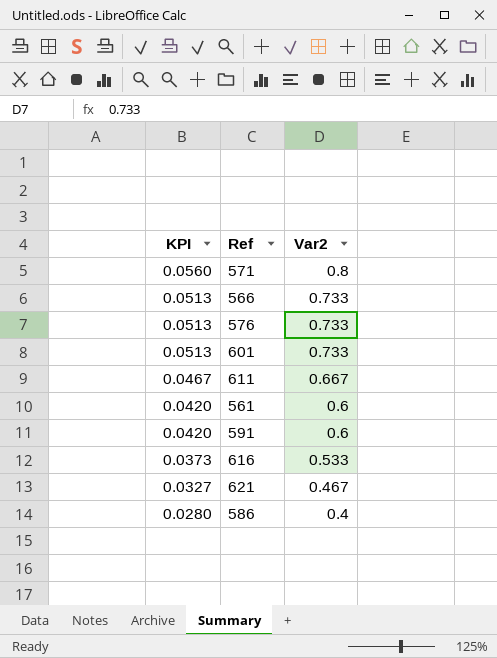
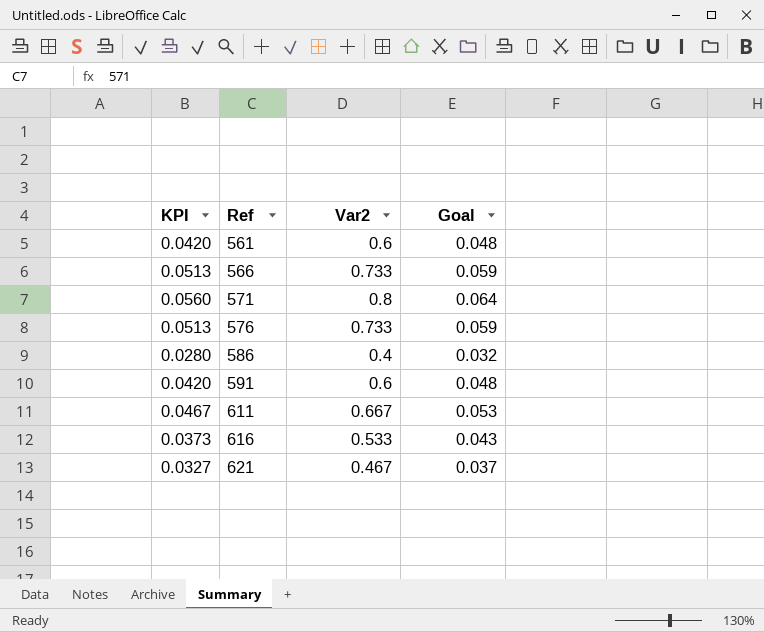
row order: KPI descending -> Ref ascending
column Goal | formula: none -> [Var2] * 0.08
row 601: 0.0513 | 0.733 -> none

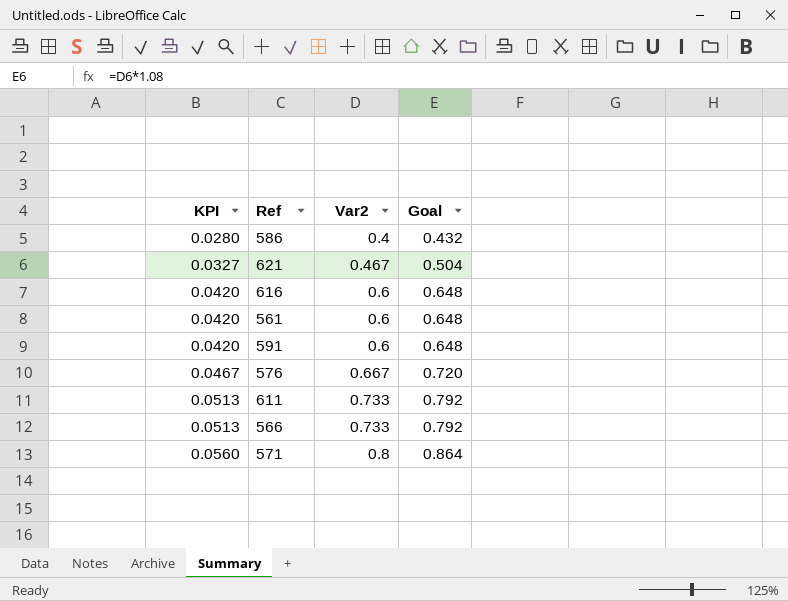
row order: Ref ascending -> KPI ascending
column Goal | formula: [Var2] * 0.08 -> [Var2] * 1.08
616 | KPI: 0.0373 -> 0.0420
616 | Var2: 0.533 -> 0.6
576 | KPI: 0.0513 -> 0.0467
576 | Var2: 0.733 -> 0.667
611 | KPI: 0.0467 -> 0.0513
611 | Var2: 0.667 -> 0.733

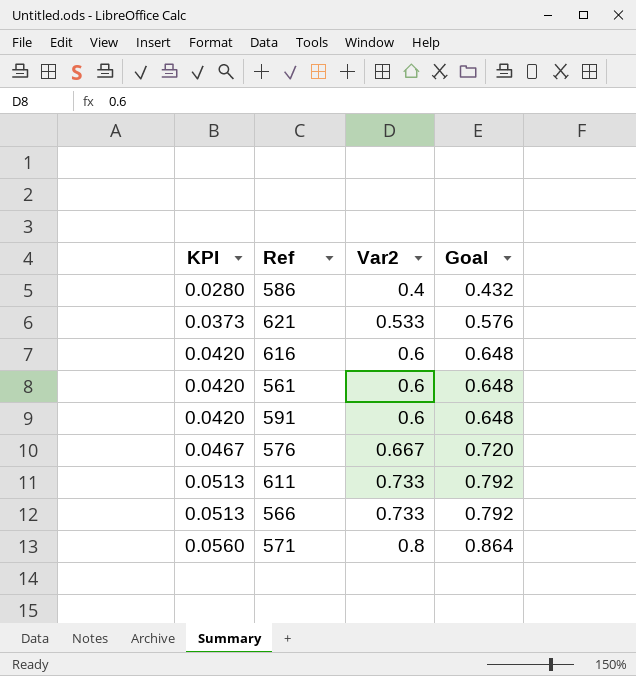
621 | KPI: 0.0327 -> 0.0373
621 | Var2: 0.467 -> 0.533
621 | Goal: 0.504 -> 0.576

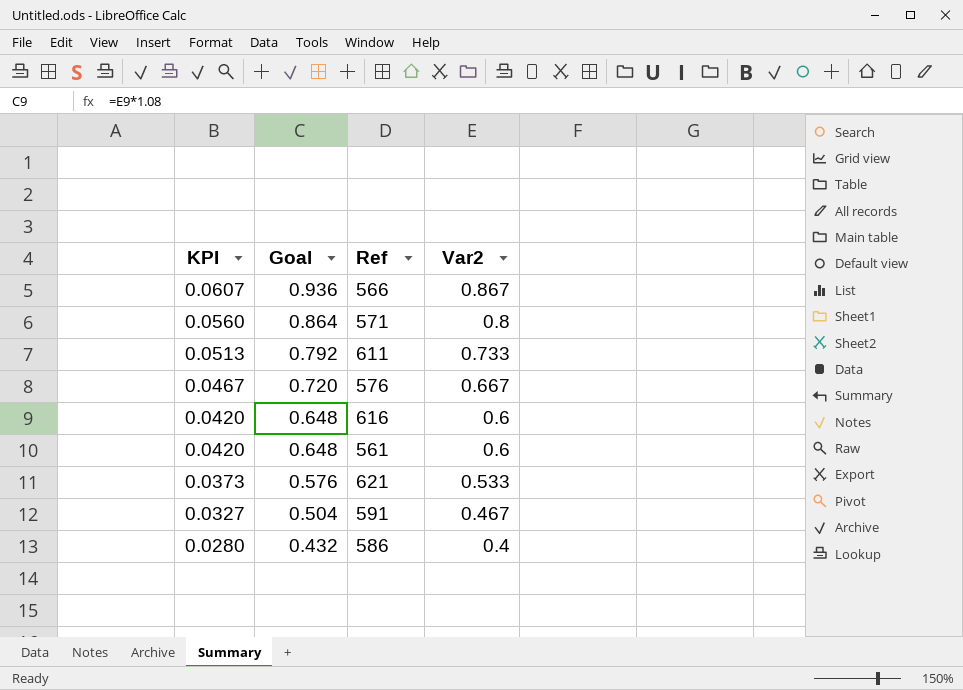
row order: KPI ascending -> KPI descending
column Goal | position: 4 -> 2
566 | KPI: 0.0513 -> 0.0607
566 | Goal: 0.792 -> 0.936
566 | Var2: 0.733 -> 0.867
591 | KPI: 0.0420 -> 0.0327
591 | Goal: 0.648 -> 0.504
591 | Var2: 0.6 -> 0.467

